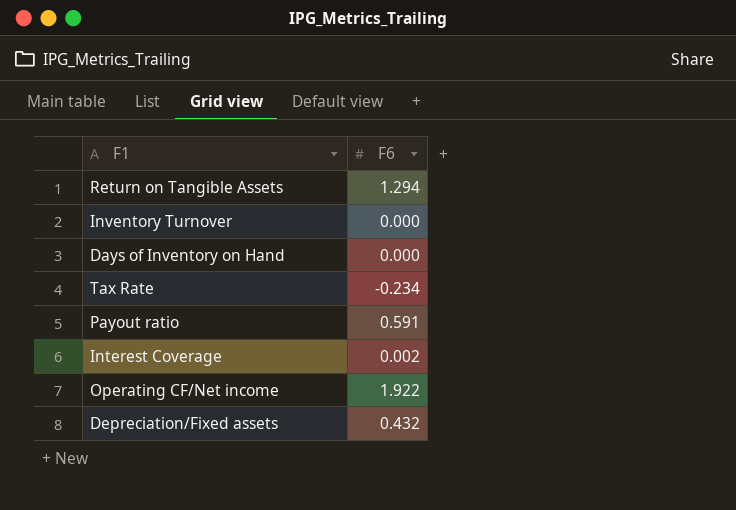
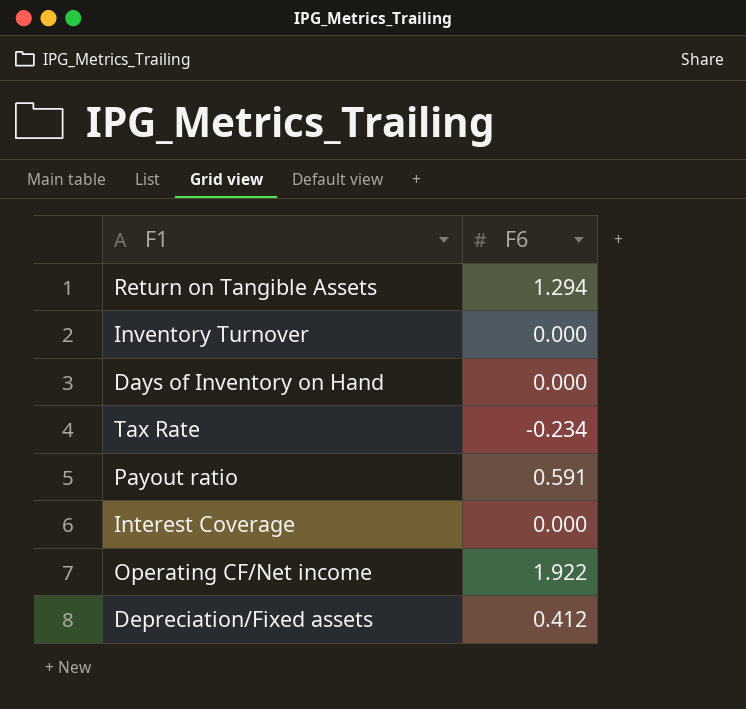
Interest Coverage | F6: 0.002 -> 0.000
Depreciation/Fixed assets | F6: 0.432 -> 0.412

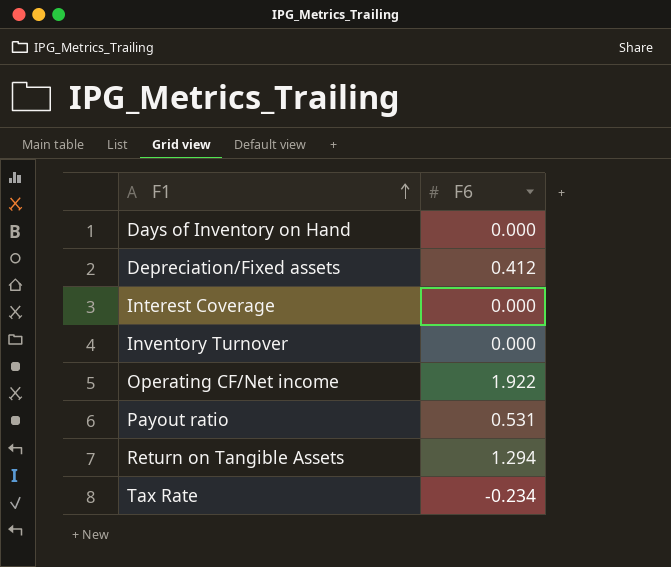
row order: none -> F1 ascending
Payout ratio | F6: 0.591 -> 0.531

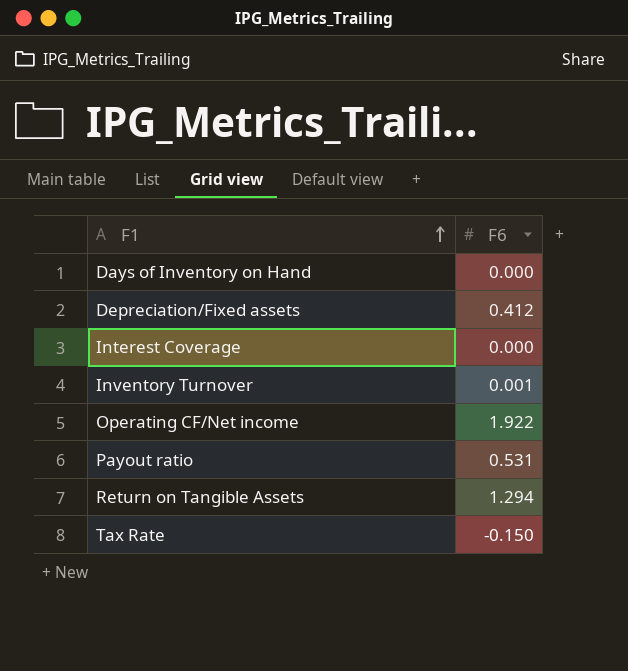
Inventory Turnover | F6: 0.000 -> 0.001
Tax Rate | F6: -0.234 -> -0.150

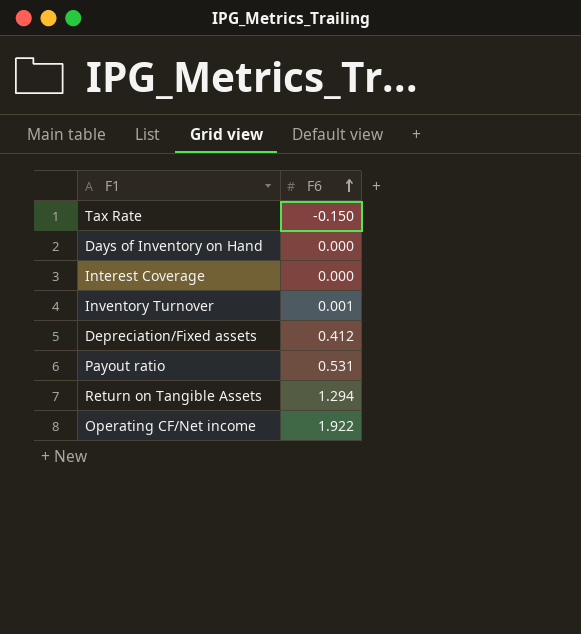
row order: F1 ascending -> F6 ascending

